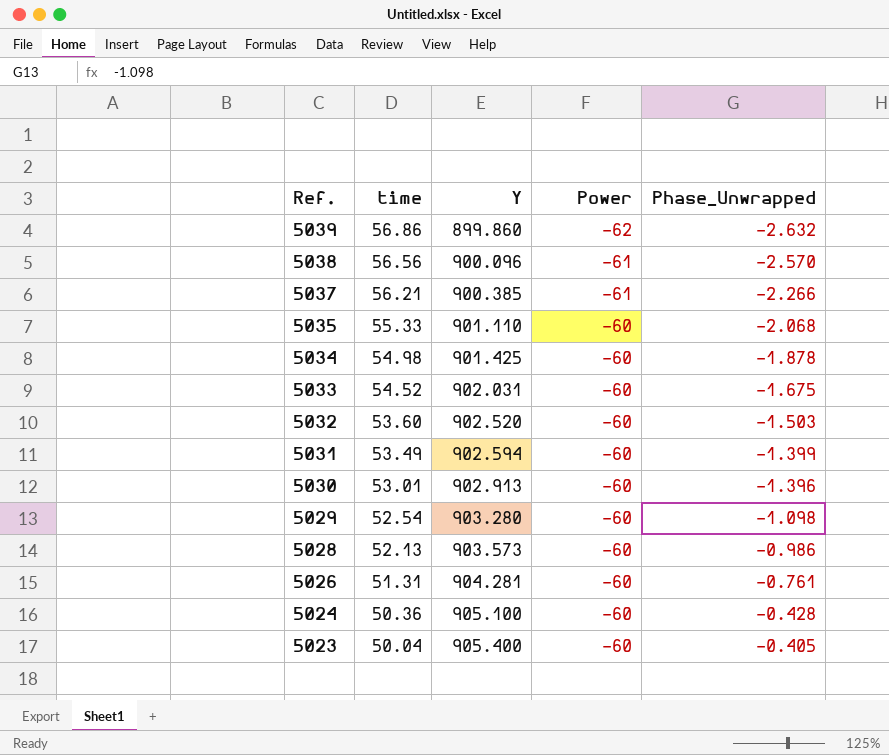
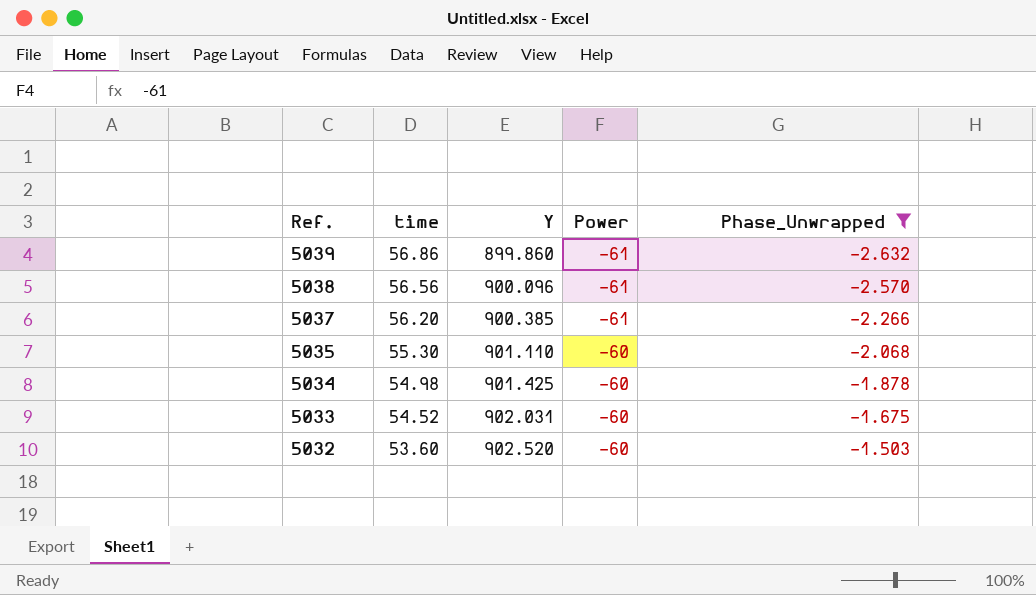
filter: none -> Phase_Unwrapped <= -1.503
5039 | Power: -62 -> -61
5037 | time: 56.21 -> 56.20
5035 | time: 55.33 -> 55.30

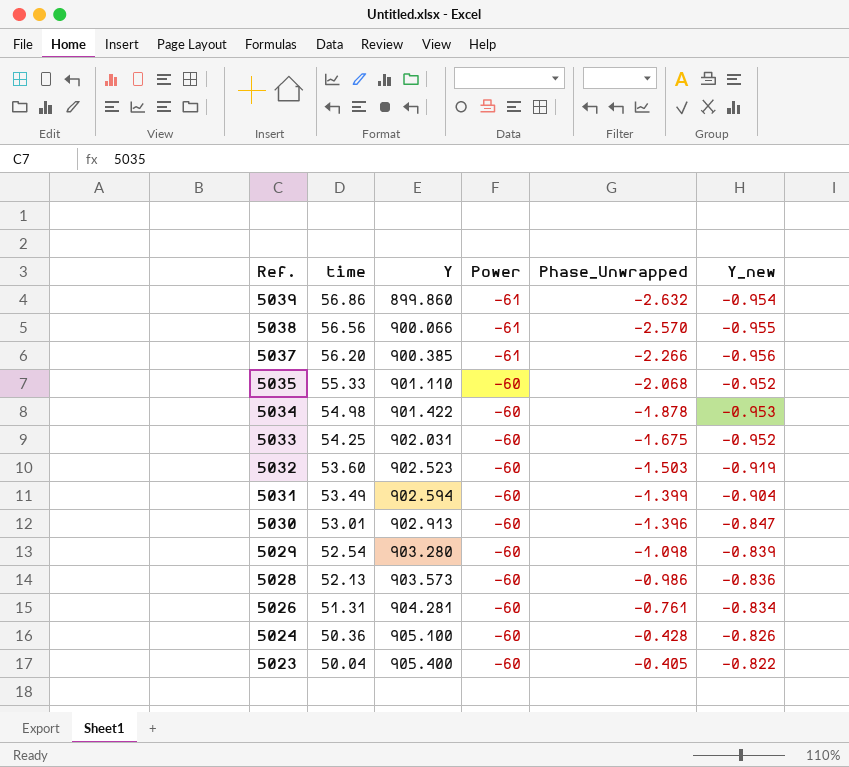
filter: Phase_Unwrapped <= -1.503 -> none
column Y_new | position: none -> 6
5038 | Y: 900.096 -> 900.066
5035 | time: 55.30 -> 55.33
5034 | Y: 901.425 -> 901.422
5033 | time: 54.52 -> 54.25
5032 | Y: 902.520 -> 902.523

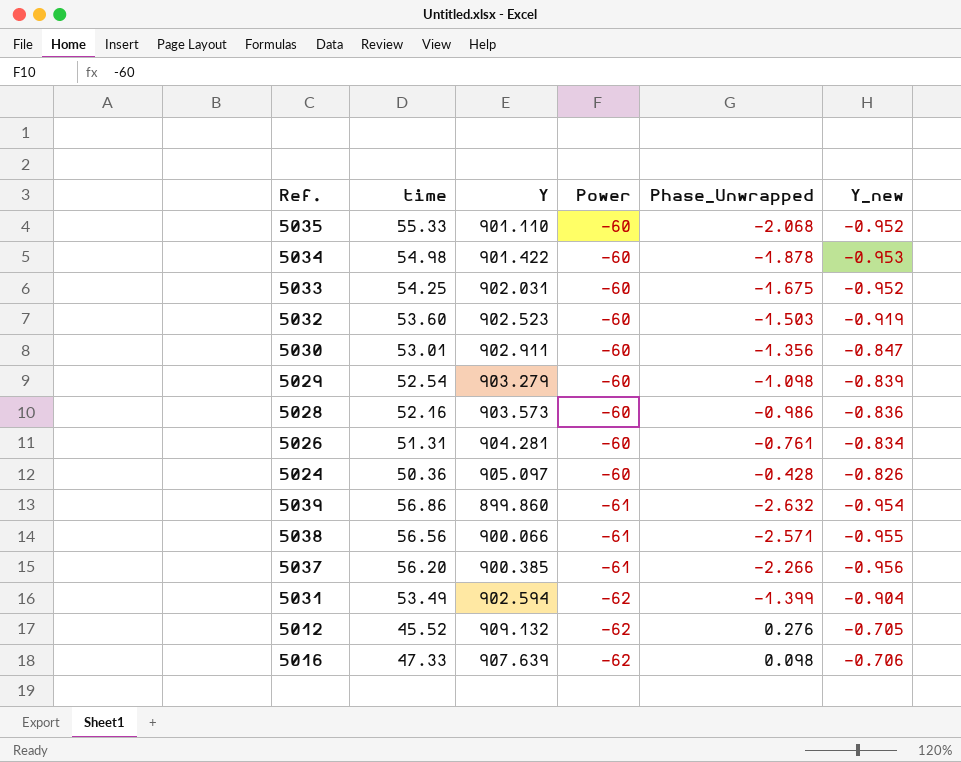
row order: Ref. descending -> Power descending
row 5023: 50.04 | 905.400 | -60 | -0.405 | -0.822 -> none
5030 | Y: 902.913 -> 902.911
5030 | Phase_Unwrapped: -1.396 -> -1.356
5029 | Y: 903.280 -> 903.279
5028 | time: 52.13 -> 52.16
5024 | Y: 905.100 -> 905.097
5038 | Phase_Unwrapped: -2.570 -> -2.571
5031 | Power: -60 -> -62
row 5012: none -> 45.52 | 909.132 | -62 | 0.276 | -0.705
row 5016: none -> 47.33 | 907.639 | -62 | 0.098 | -0.706

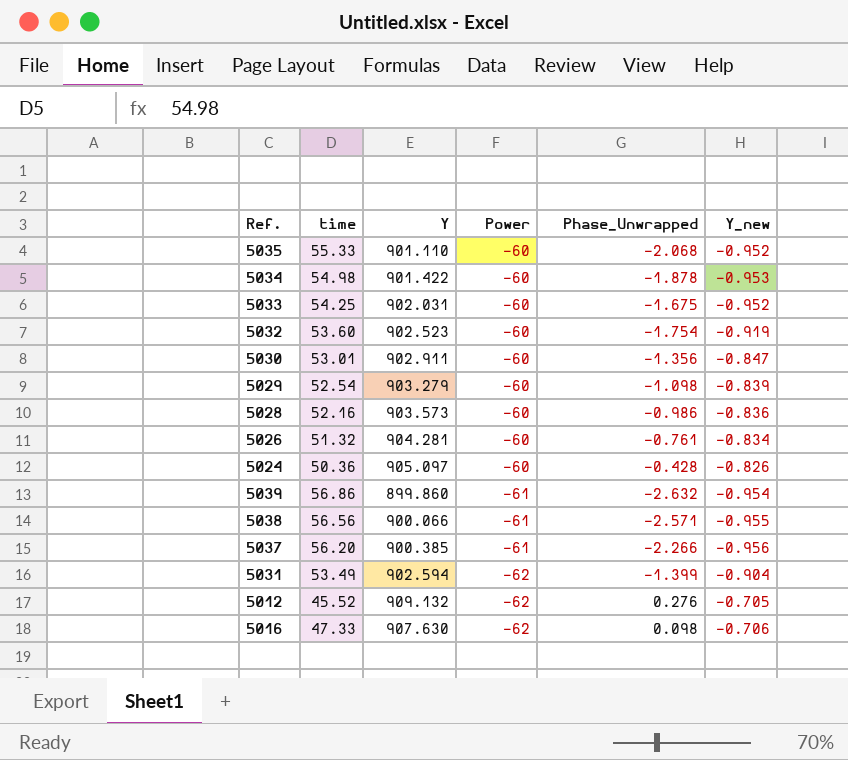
5032 | Phase_Unwrapped: -1.503 -> -1.754
5026 | time: 51.31 -> 51.32
5016 | Y: 907.639 -> 907.630

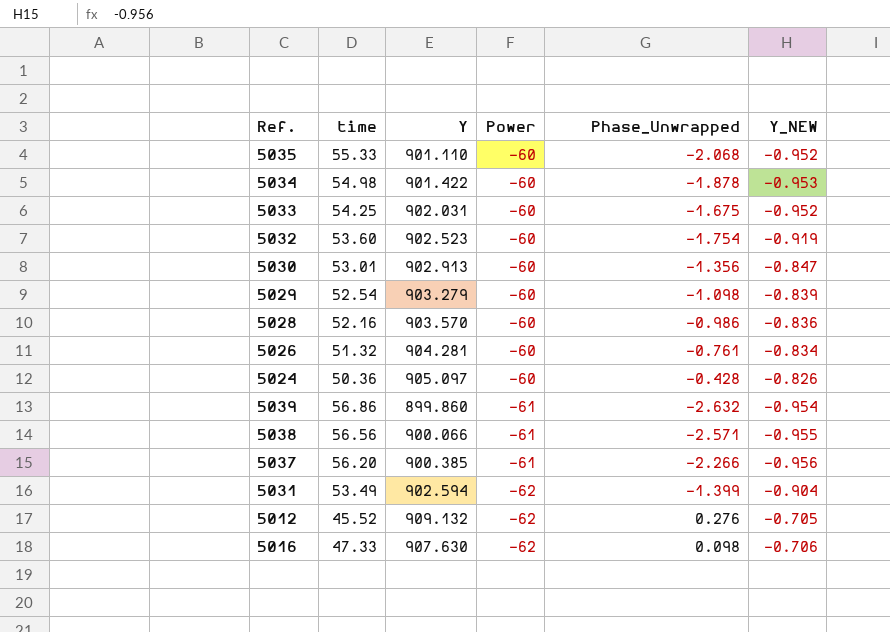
column name: Y_new -> Y_NEW
5030 | Y: 902.911 -> 902.913
5028 | Y: 903.573 -> 903.570

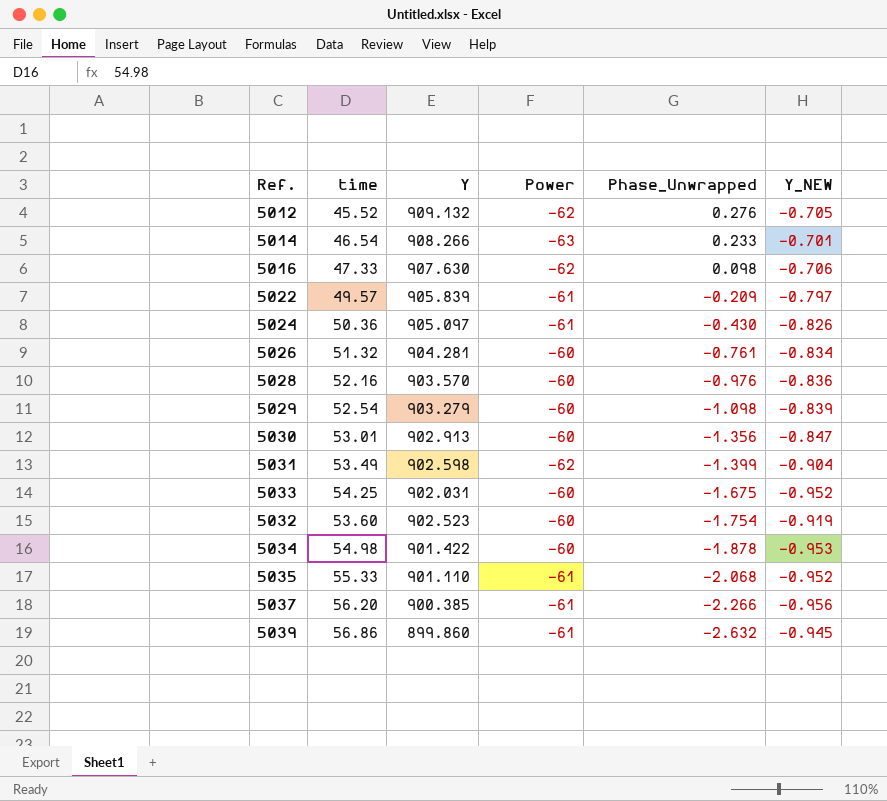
row order: Power descending -> Phase_Unwrapped descending
row 5038: 56.56 | 900.066 | -61 | -2.571 | -0.955 -> none
row 5014: none -> 46.54 | 908.266 | -63 | 0.233 | -0.701
row 5022: none -> 49.57 | 905.839 | -61 | -0.209 | -0.797
5024 | Power: -60 -> -61
5024 | Phase_Unwrapped: -0.428 -> -0.430
5028 | Phase_Unwrapped: -0.986 -> -0.976
5031 | Y: 902.594 -> 902.598
5035 | Power: -60 -> -61
5039 | Y_NEW: -0.954 -> -0.945

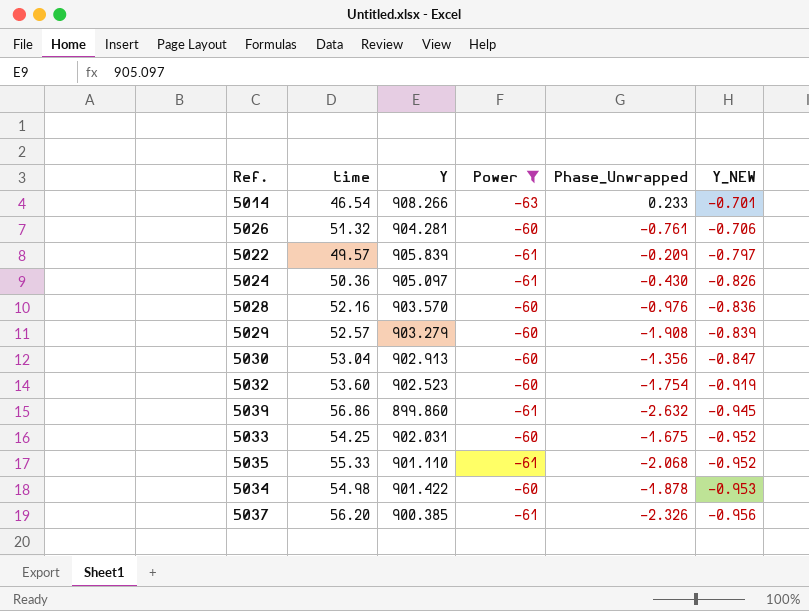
filter: none -> Power != -62
row order: Phase_Unwrapped descending -> Y_NEW descending
5026 | Y_NEW: -0.834 -> -0.706
5029 | time: 52.54 -> 52.57
5029 | Phase_Unwrapped: -1.098 -> -1.908
5030 | time: 53.01 -> 53.04
5037 | Phase_Unwrapped: -2.266 -> -2.326

